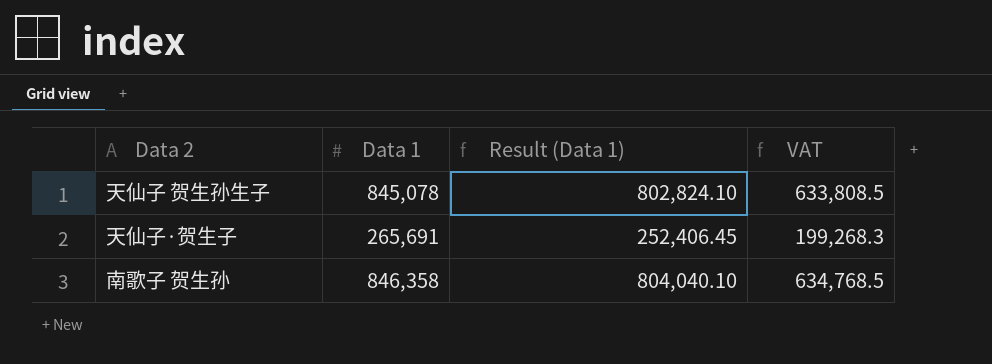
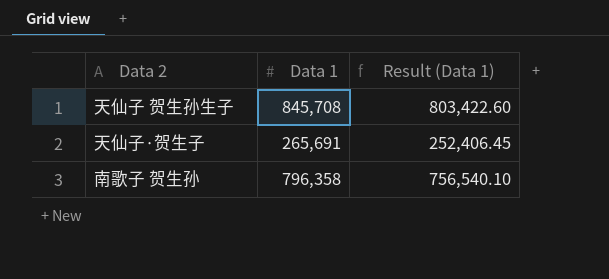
column VAT | formula: [Data 1] * 0.75 -> none
天仙子 贺生孙生子 | Data 1: 845,078 -> 845,708
天仙子 贺生孙生子 | Result (Data 1): 802,824.10 -> 803,422.60
南歌子 贺生孙 | Data 1: 846,358 -> 796,358
南歌子 贺生孙 | Result (Data 1): 804,040.10 -> 756,540.10

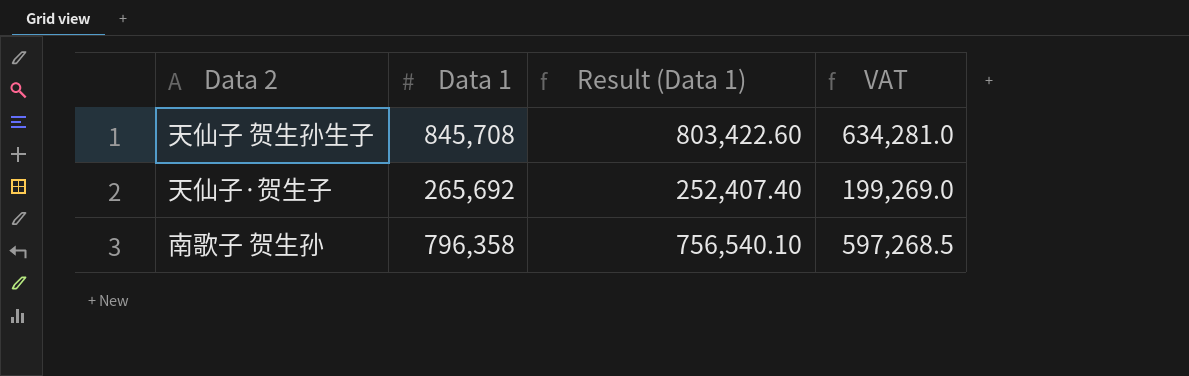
column VAT | formula: none -> [Data 1] * 0.75
天仙子·贺生子 | Data 1: 265,691 -> 265,692
天仙子·贺生子 | Result (Data 1): 252,406.45 -> 252,407.40

